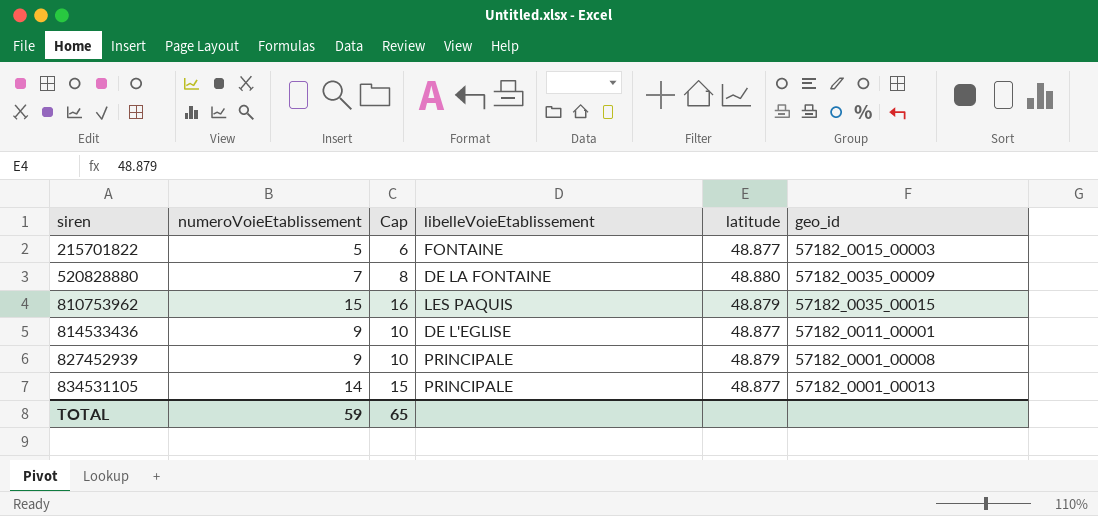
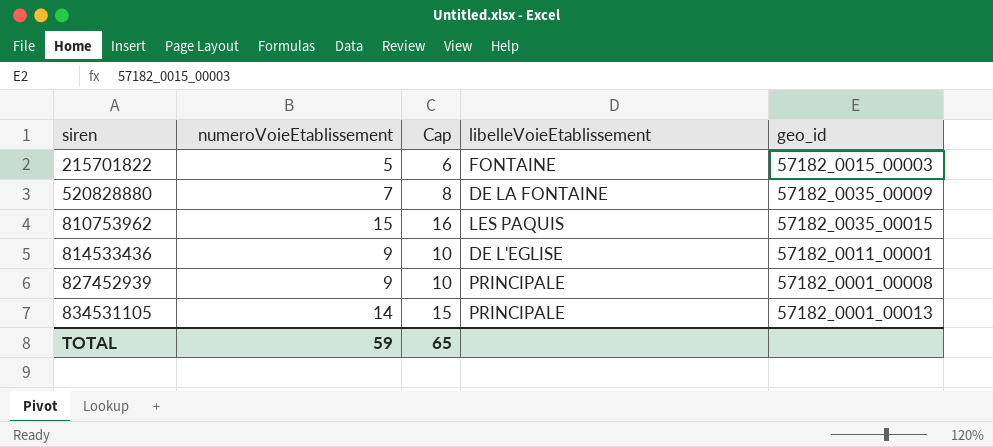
column latitude | position: 5 -> none

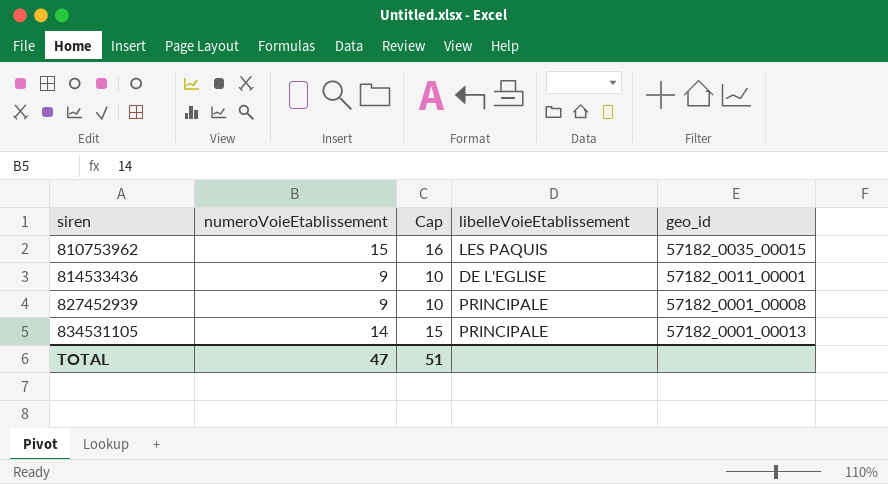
row 215701822: 5 | 6 | FONTAINE | 57182_0015_00003 -> none
row 520828880: 7 | 8 | DE LA FONTAINE | 57182_0035_00009 -> none
TOTAL | numeroVoieEtablissement: 59 -> 47
TOTAL | Cap: 65 -> 51

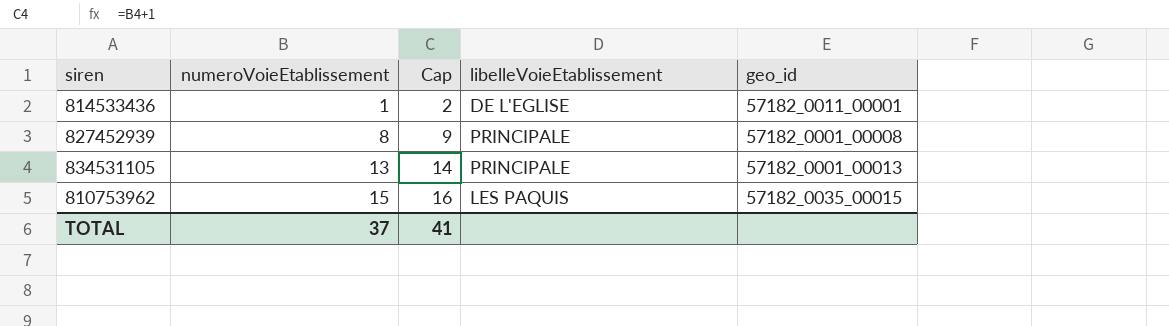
row order: siren ascending -> numeroVoieEtablissement ascending
814533436 | numeroVoieEtablissement: 9 -> 1
814533436 | Cap: 10 -> 2
827452939 | numeroVoieEtablissement: 9 -> 8
827452939 | Cap: 10 -> 9
834531105 | numeroVoieEtablissement: 14 -> 13
834531105 | Cap: 15 -> 14
TOTAL | numeroVoieEtablissement: 47 -> 37
TOTAL | Cap: 51 -> 41

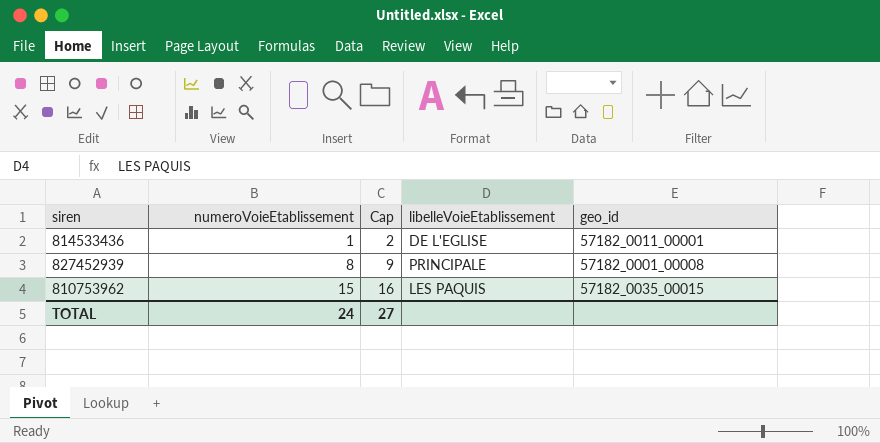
row 834531105: 13 | 14 | PRINCIPALE | 57182_0001_00013 -> none
TOTAL | numeroVoieEtablissement: 37 -> 24
TOTAL | Cap: 41 -> 27

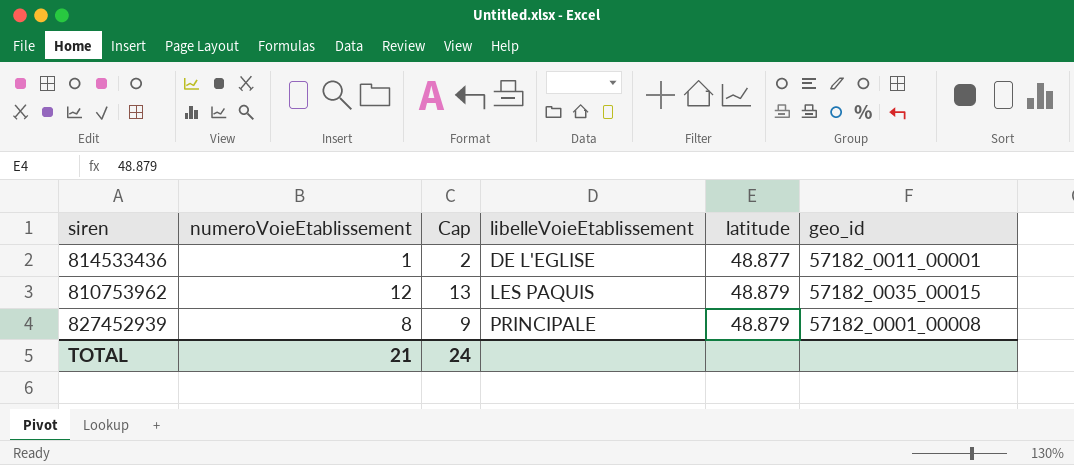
row order: numeroVoieEtablissement ascending -> libelleVoieEtablissement ascending
column latitude | position: none -> 5
810753962 | numeroVoieEtablissement: 15 -> 12
810753962 | Cap: 16 -> 13
TOTAL | numeroVoieEtablissement: 24 -> 21
TOTAL | Cap: 27 -> 24

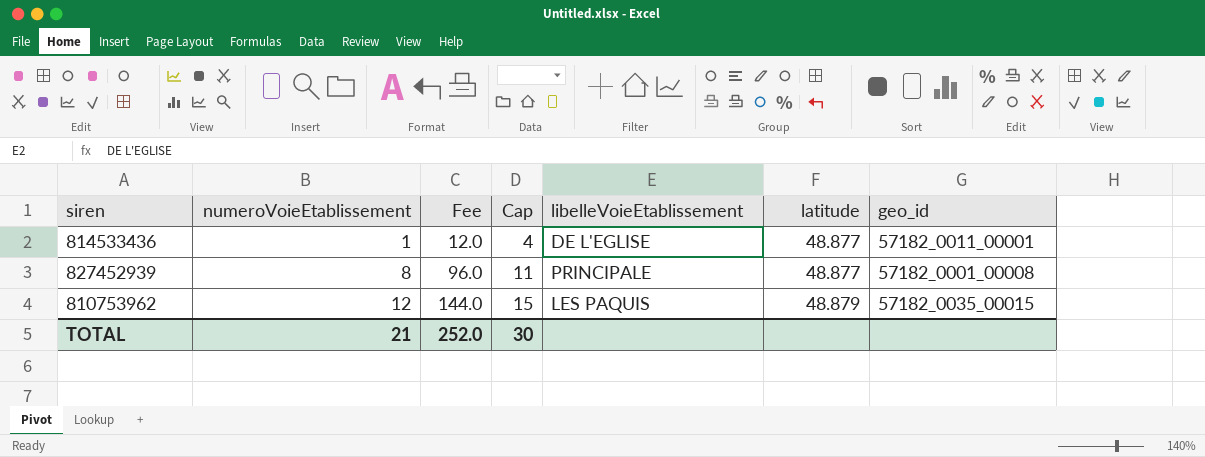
row order: libelleVoieEtablissement ascending -> numeroVoieEtablissement ascending
column Fee | formula: none -> [numeroVoieEtablissement] * 12
column Cap | formula: [numeroVoieEtablissement] + 1 -> [numeroVoieEtablissement] + 3
827452939 | latitude: 48.879 -> 48.877
TOTAL | Cap: 24 -> 30

